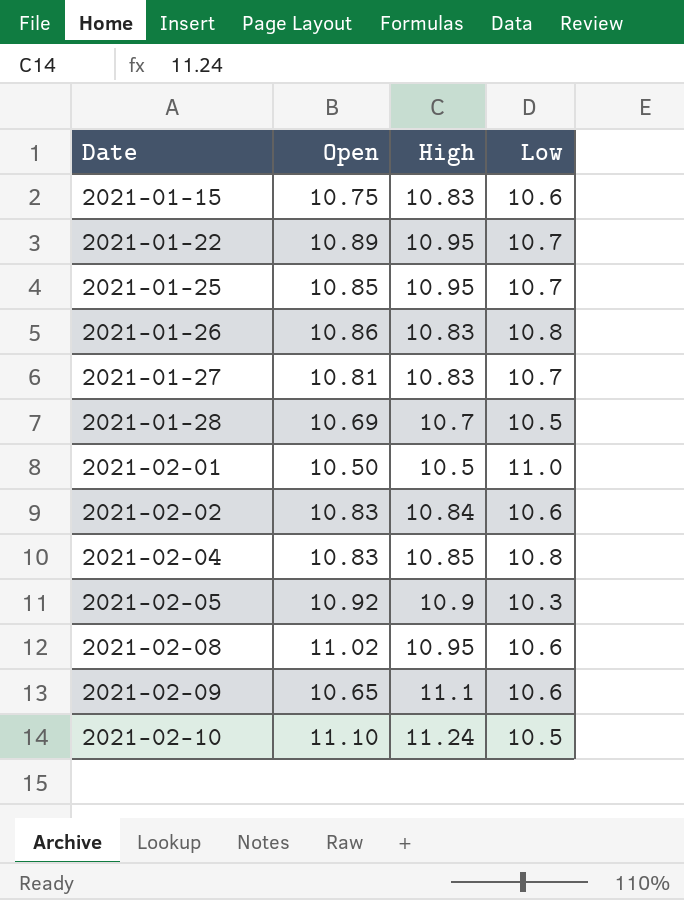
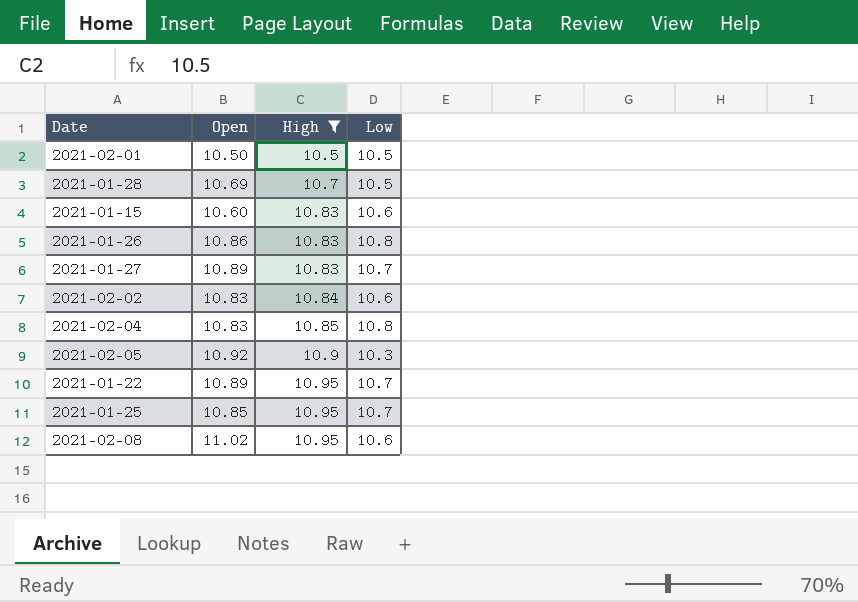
filter: none -> High <= 10.95
row order: Date ascending -> High ascending
2021-02-01 | Low: 11.0 -> 10.5
2021-01-15 | Open: 10.75 -> 10.60
2021-01-27 | Open: 10.81 -> 10.89

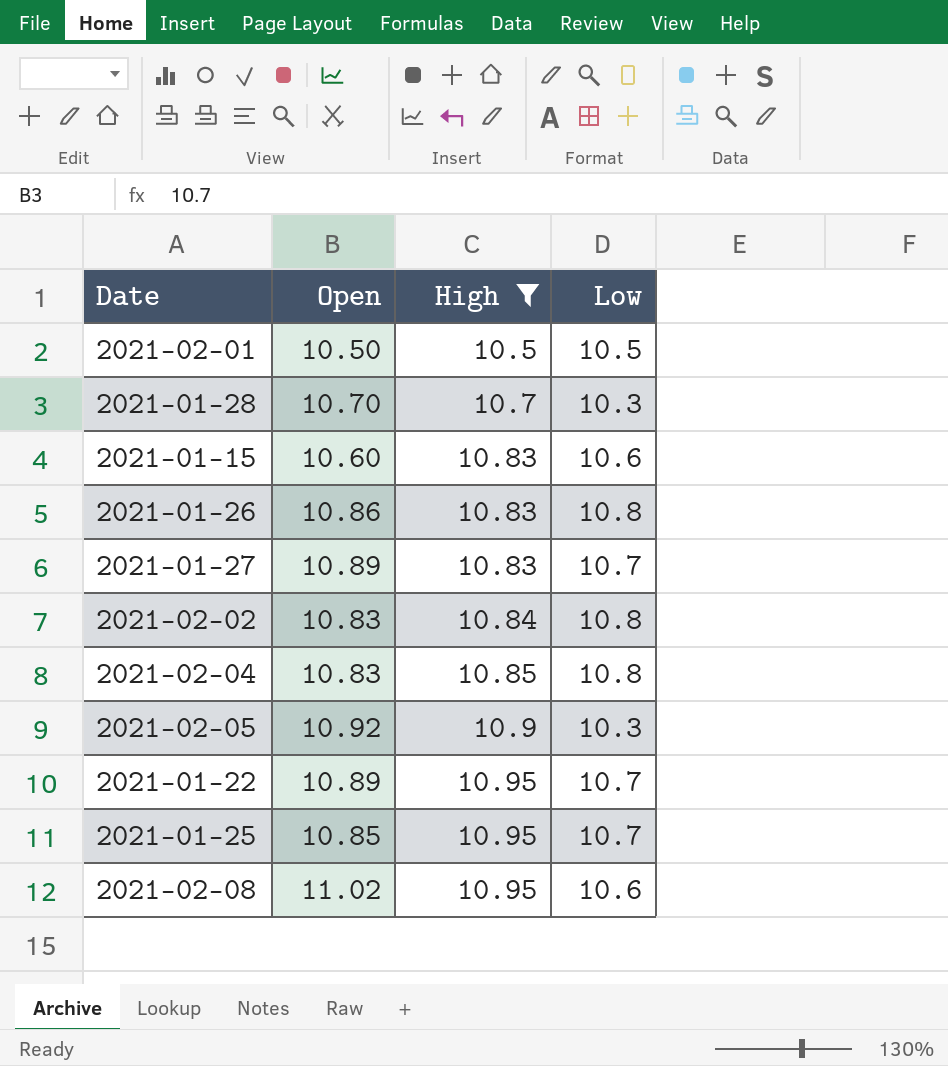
2021-01-28 | Open: 10.69 -> 10.70
2021-01-28 | Low: 10.5 -> 10.3
2021-02-02 | Low: 10.6 -> 10.8

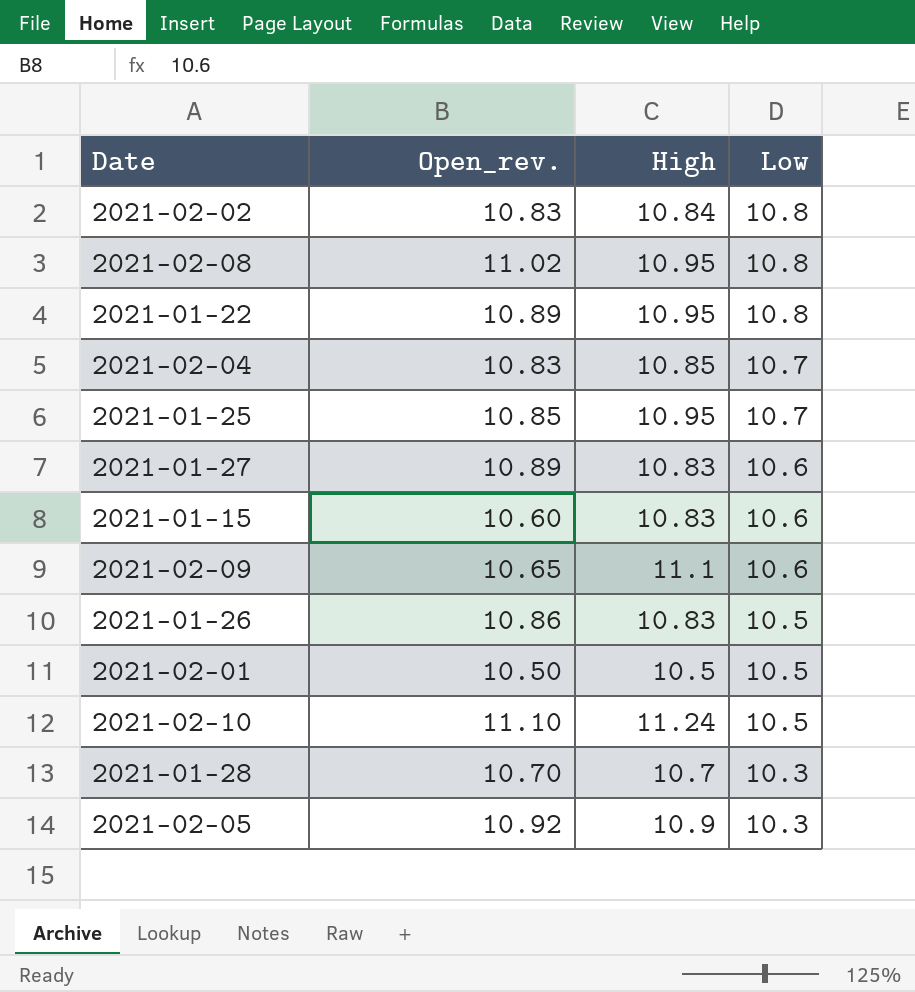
filter: High <= 10.95 -> none
row order: High ascending -> Low descending
column name: Open -> Open_rev.
2021-02-08 | Low: 10.6 -> 10.8
2021-01-22 | Low: 10.7 -> 10.8
2021-02-04 | Low: 10.8 -> 10.7
2021-01-27 | Low: 10.7 -> 10.6
2021-01-26 | Low: 10.8 -> 10.5

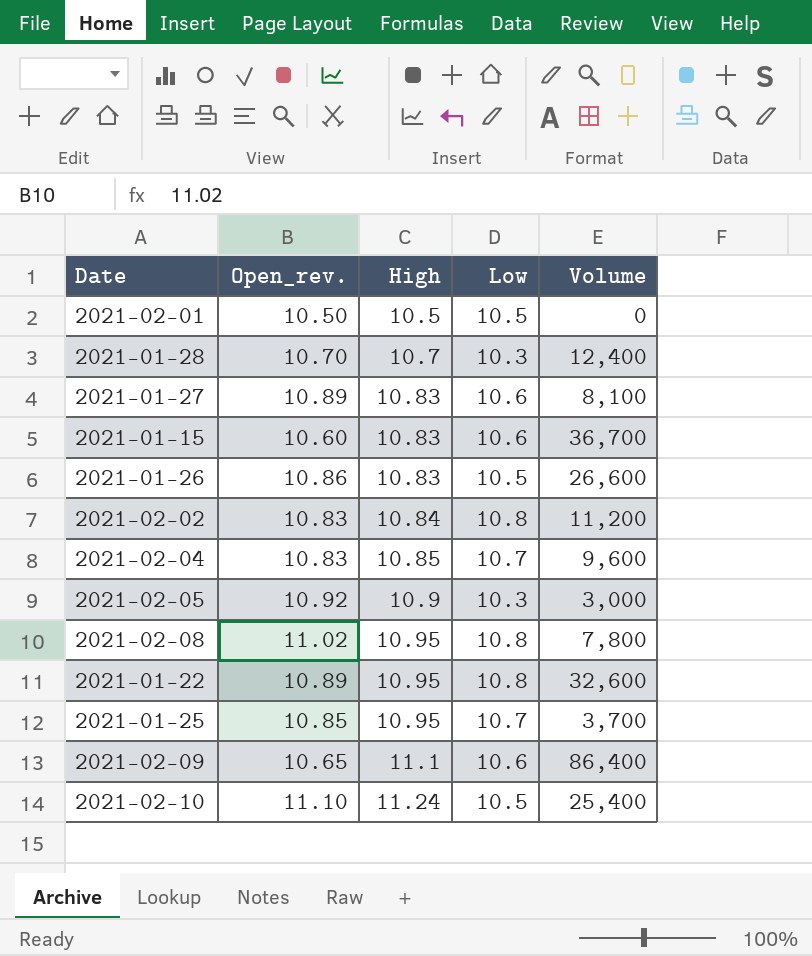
row order: Low descending -> High ascending
column Volume | position: none -> 5

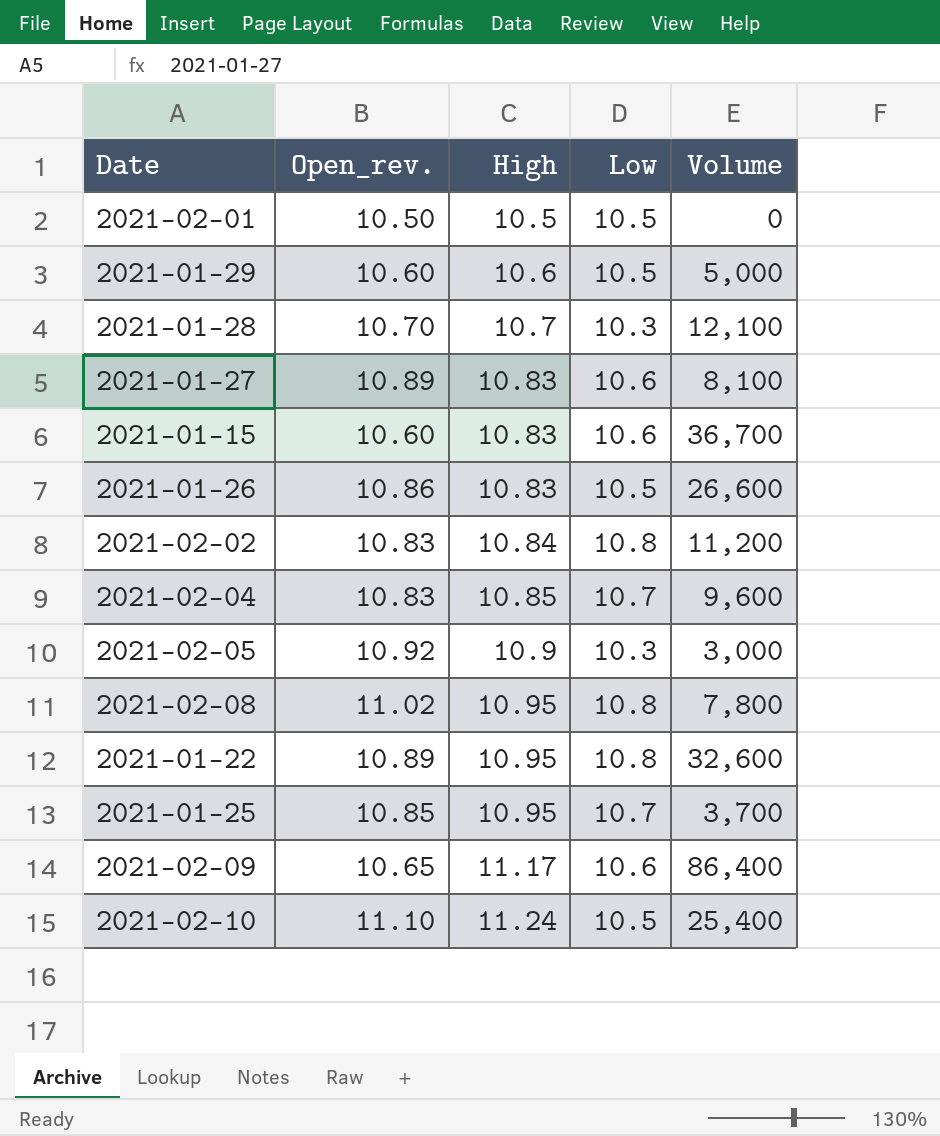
row 2021-01-29: none -> 10.60 | 10.6 | 10.5 | 5,000
2021-01-28 | Volume: 12,400 -> 12,100
2021-02-09 | High: 11.1 -> 11.17

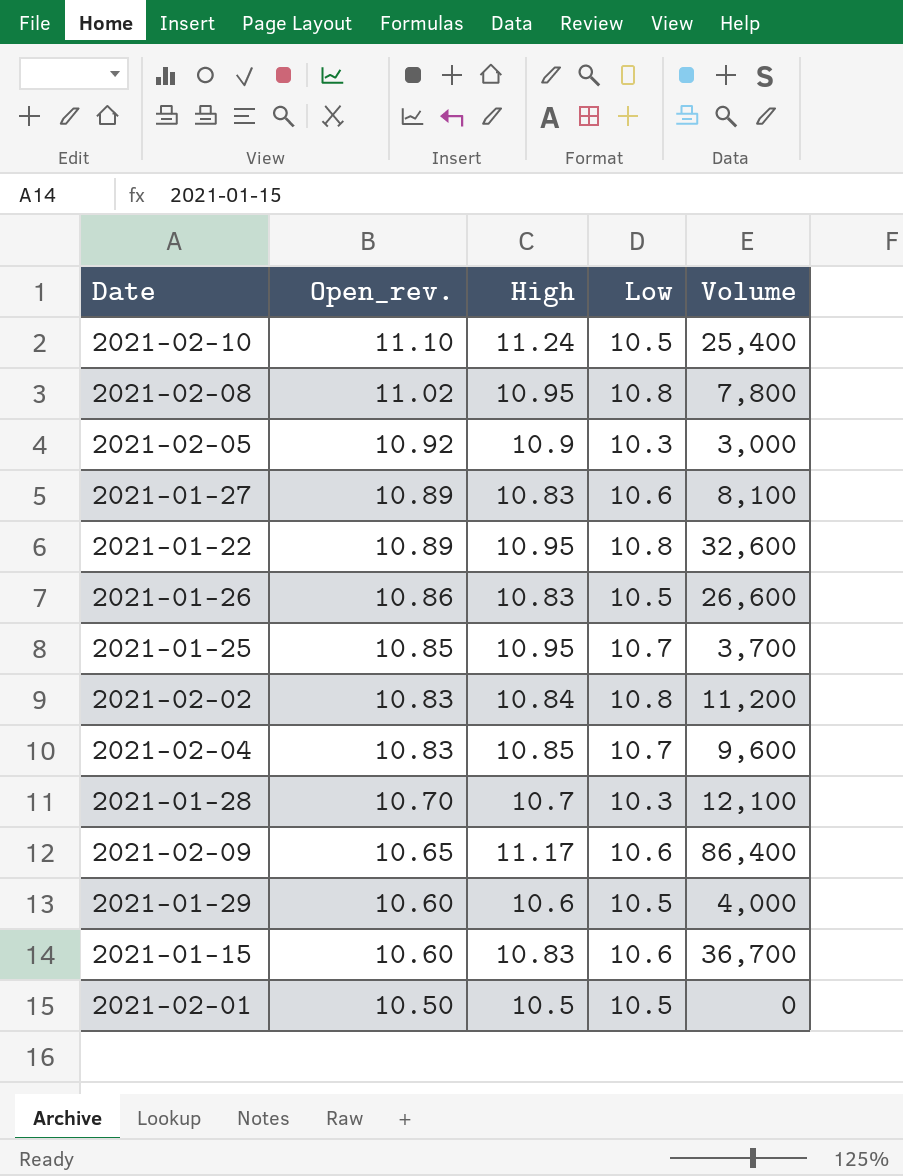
row order: High ascending -> Open_rev. descending
2021-01-29 | Volume: 5,000 -> 4,000

